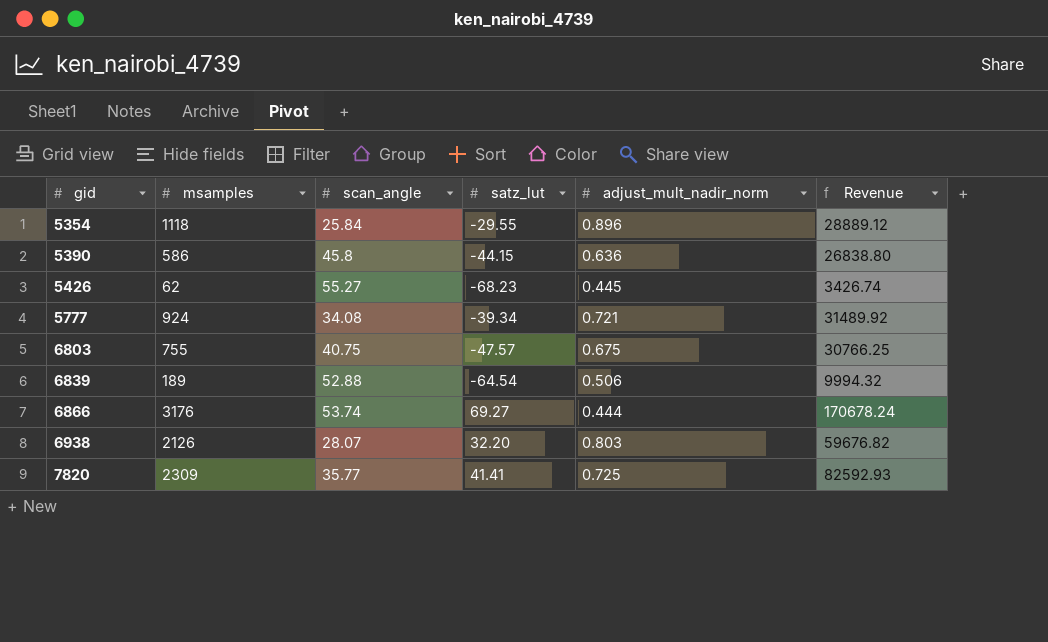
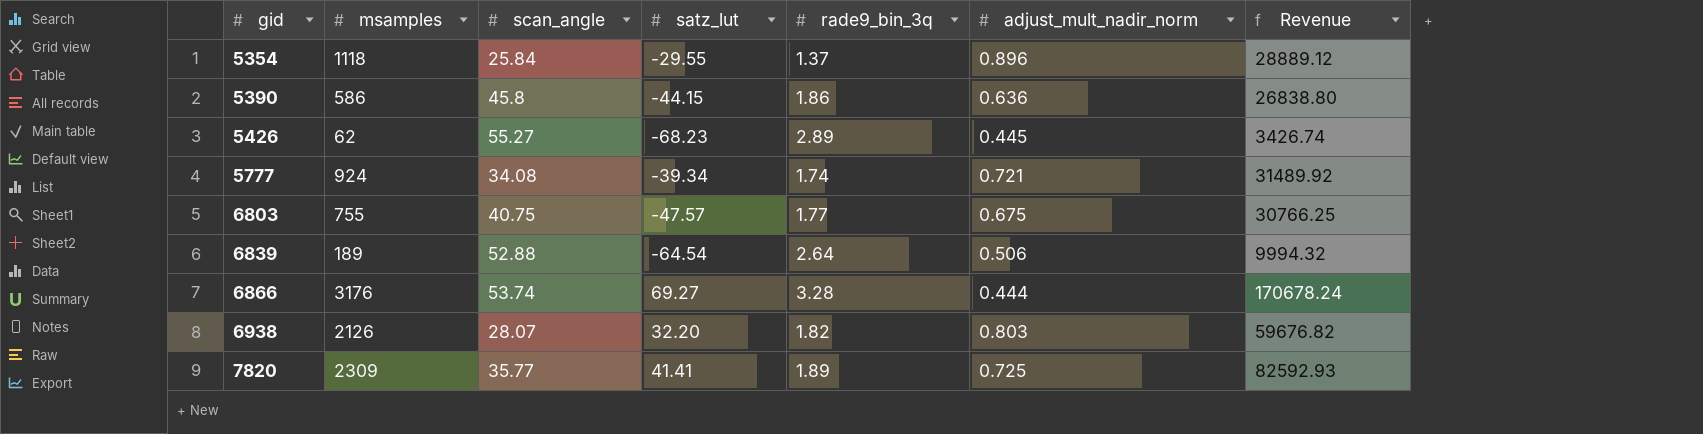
column rade9_bin_3q | position: none -> 5

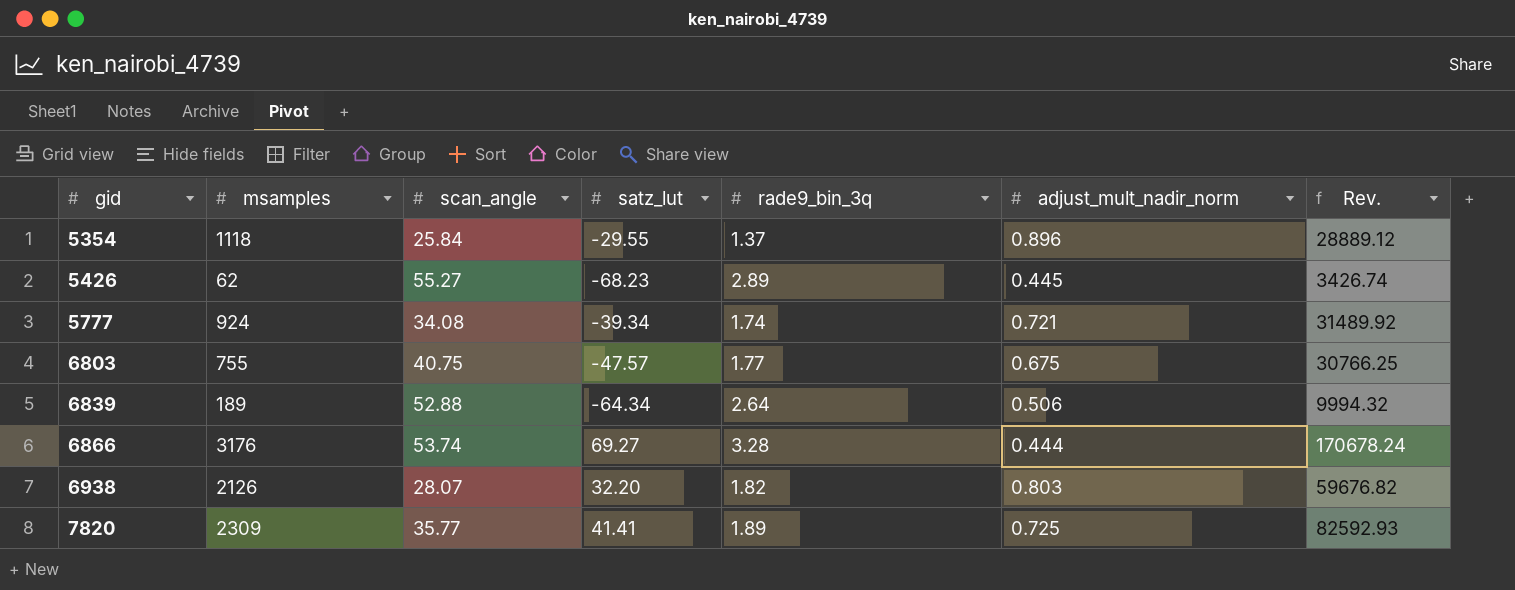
column name: Revenue -> Rev.
row 5390: 586 | 45.8 | -44.15 | 1.86 | 0.636 | 26838.80 -> none
6839 | satz_lut: -64.54 -> -64.34

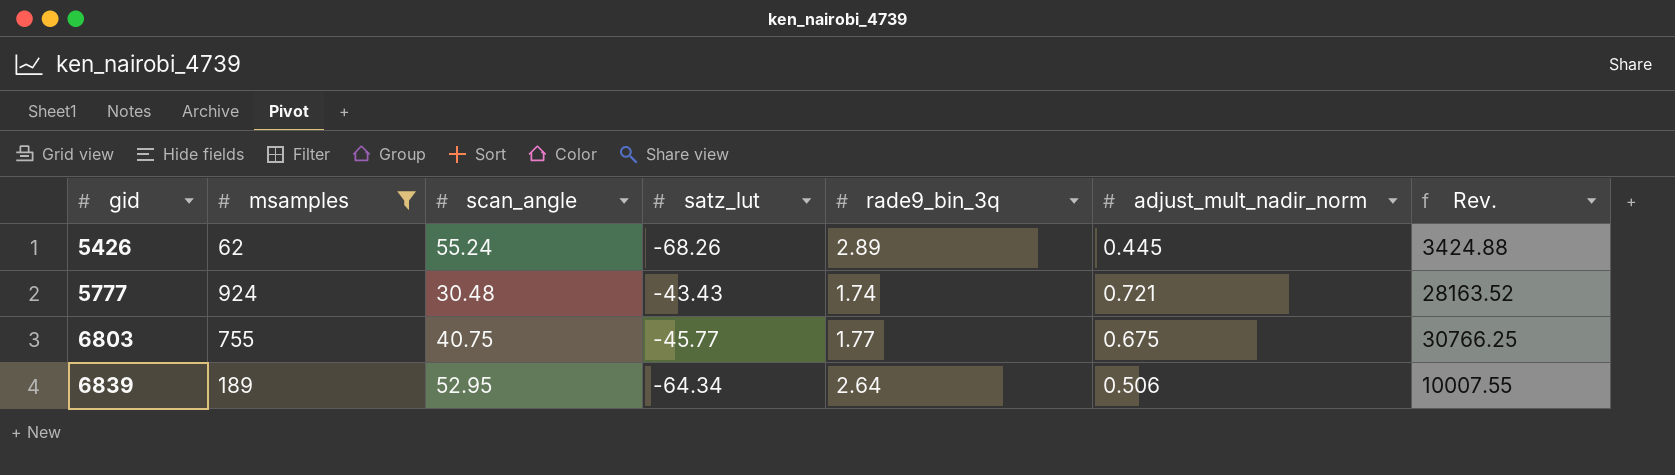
filter: none -> msamples <= 924
5426 | scan_angle: 55.27 -> 55.24
5426 | satz_lut: -68.23 -> -68.26
5426 | Rev.: 3426.74 -> 3424.88
5777 | scan_angle: 34.08 -> 30.48
5777 | satz_lut: -39.34 -> -43.43
5777 | Rev.: 31489.92 -> 28163.52
6803 | satz_lut: -47.57 -> -45.77
6839 | scan_angle: 52.88 -> 52.95
6839 | Rev.: 9994.32 -> 10007.55

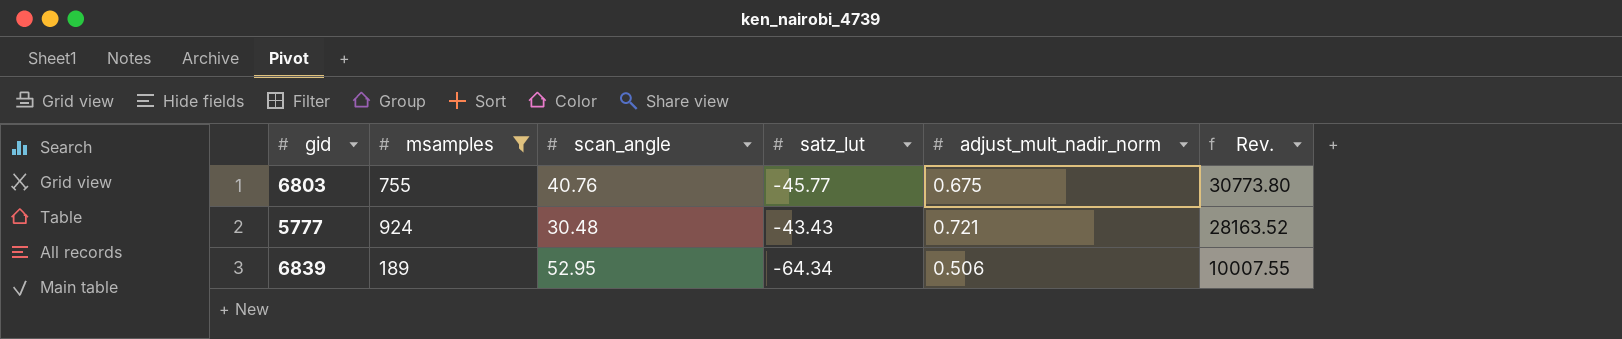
row order: gid ascending -> Rev. descending
column rade9_bin_3q | position: 5 -> none
row 5426: 62 | 55.24 | -68.26 | 2.89 | 0.445 | 3424.88 -> none
6803 | scan_angle: 40.75 -> 40.76
6803 | Rev.: 30766.25 -> 30773.80

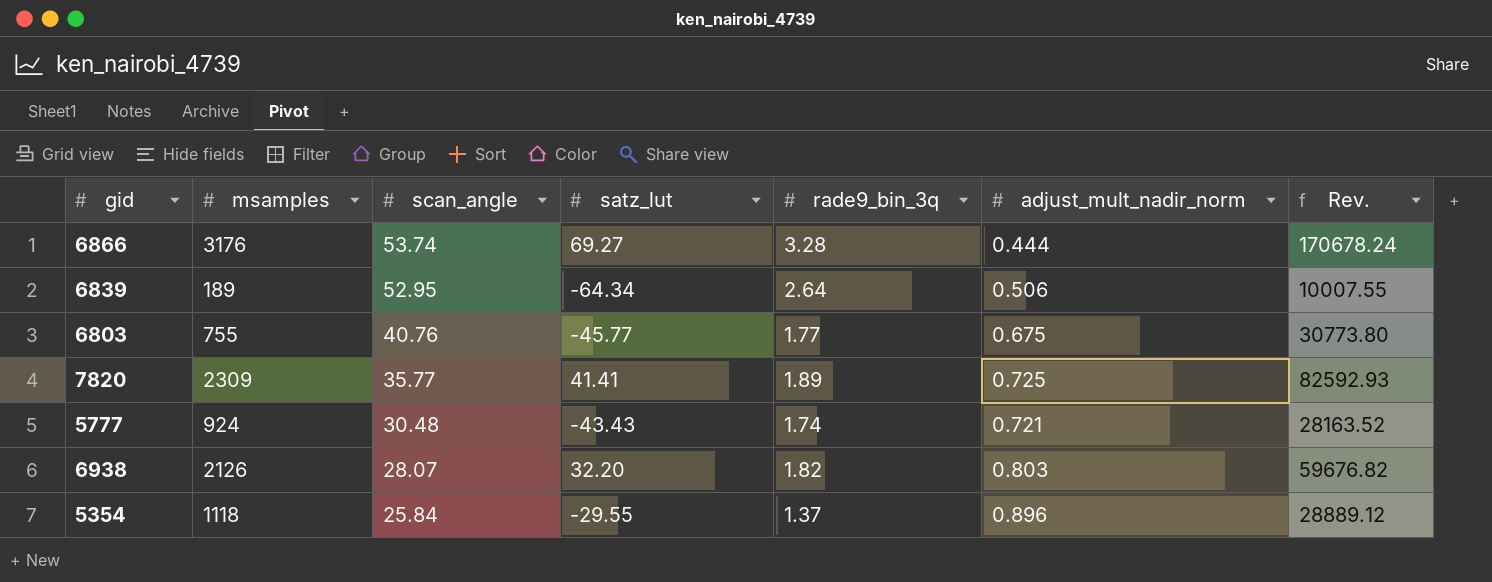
filter: msamples <= 924 -> none
row order: Rev. descending -> scan_angle descending
column rade9_bin_3q | position: none -> 5

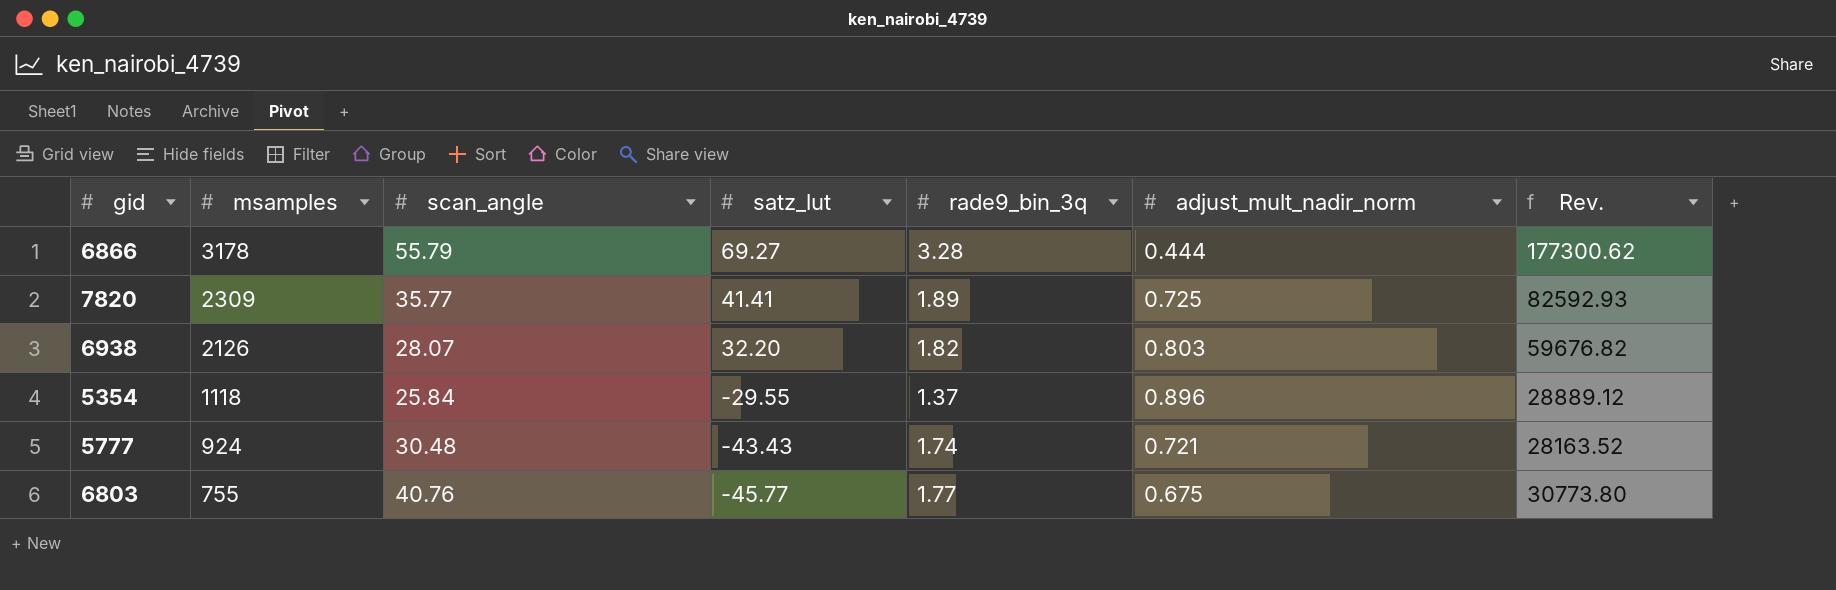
row order: scan_angle descending -> msamples descending
row 6839: 189 | 52.95 | -64.34 | 2.64 | 0.506 | 10007.55 -> none
6866 | msamples: 3176 -> 3178
6866 | scan_angle: 53.74 -> 55.79
6866 | Rev.: 170678.24 -> 177300.62

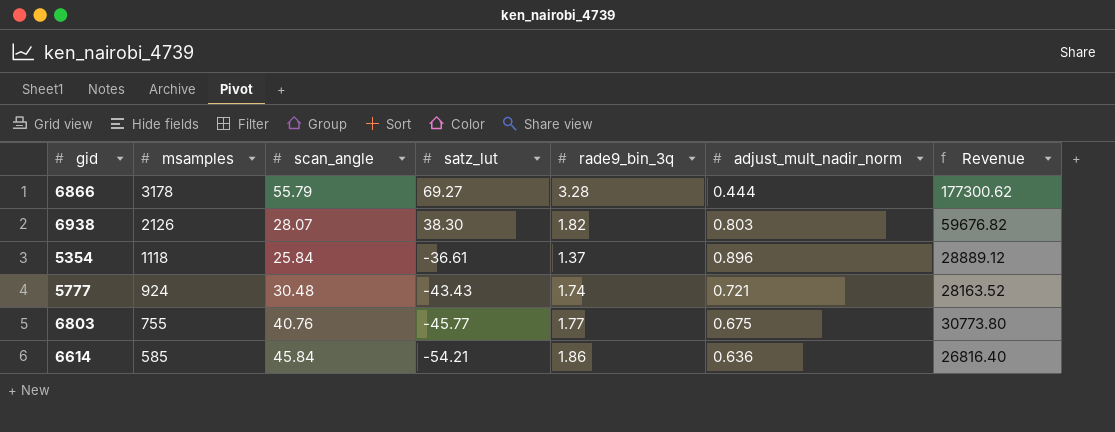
column name: Rev. -> Revenue
row 7820: 2309 | 35.77 | 41.41 | 1.89 | 0.725 | 82592.93 -> none
6938 | satz_lut: 32.20 -> 38.30
5354 | satz_lut: -29.55 -> -36.61
row 6614: none -> 585 | 45.84 | -54.21 | 1.86 | 0.636 | 26816.40

